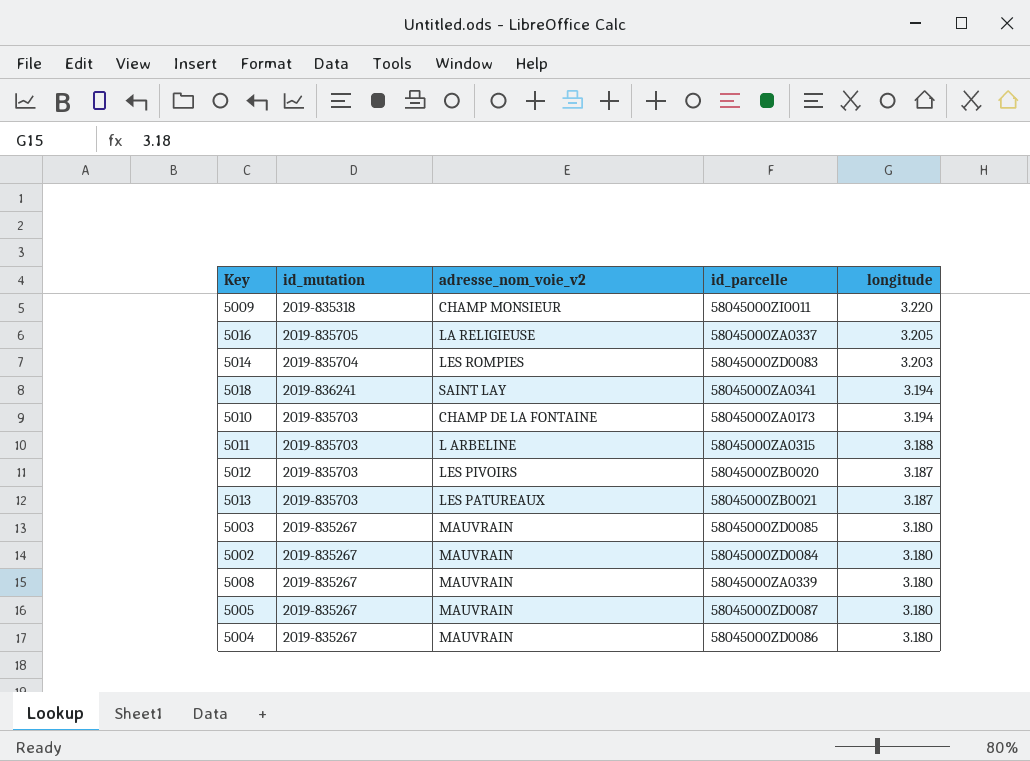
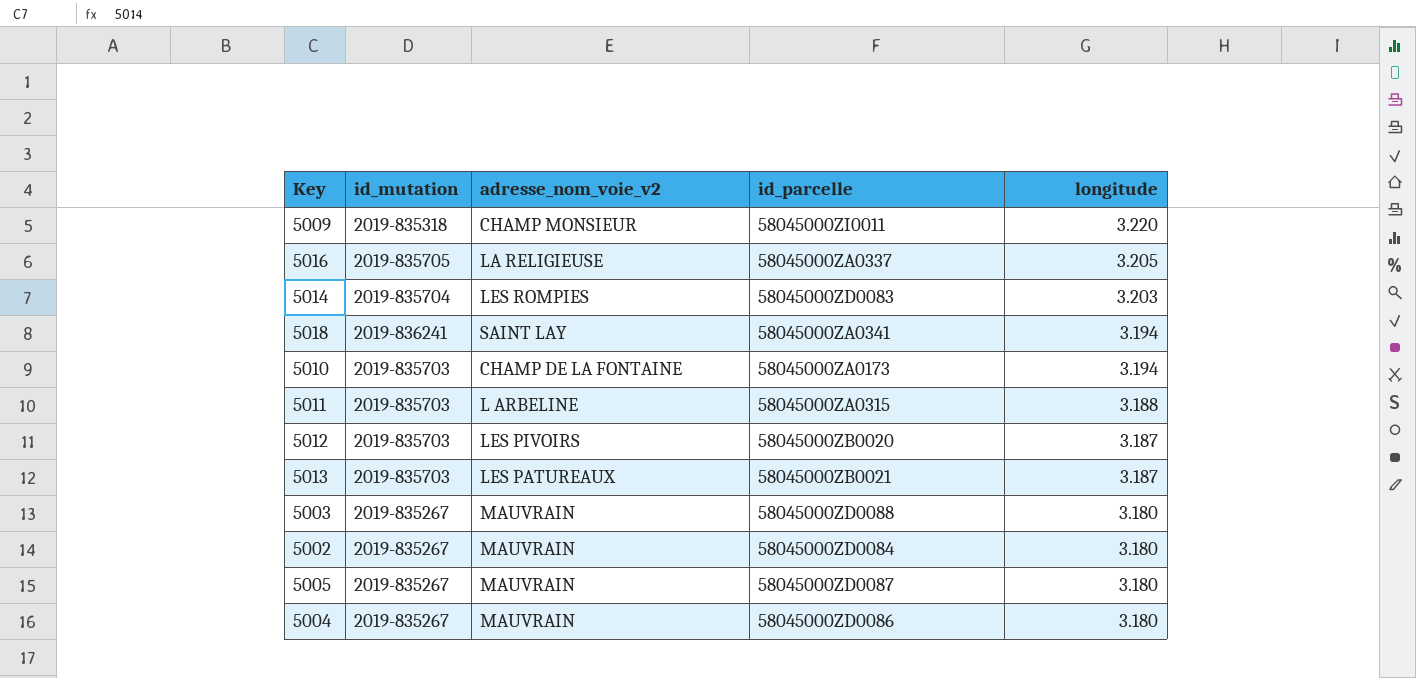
row 5008: 2019-835267 | MAUVRAIN | 58045000ZA0339 | 3.180 -> none
5003 | id_parcelle: 58045000ZD0085 -> 58045000ZD0088

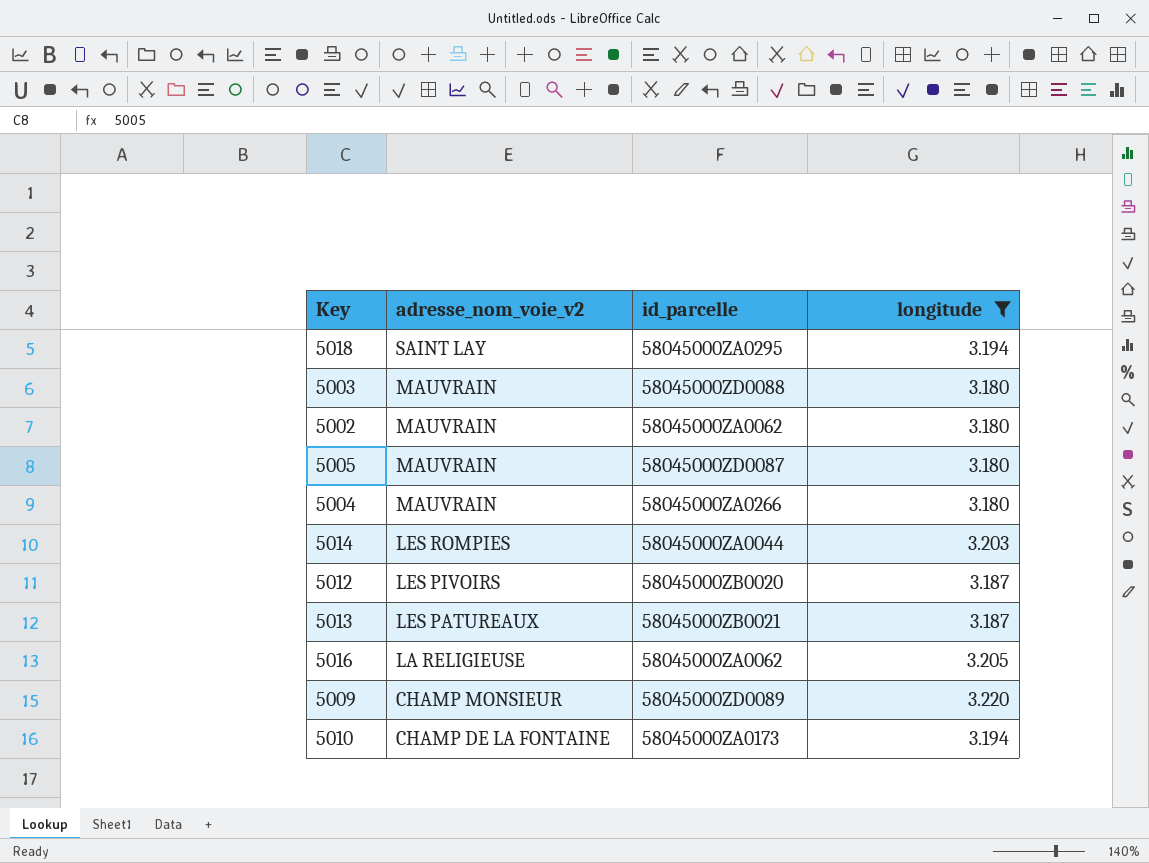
filter: none -> longitude != 3.188
row order: longitude descending -> adresse_nom_voie_v2 descending
column id_mutation | position: 2 -> none
5018 | id_parcelle: 58045000ZA0341 -> 58045000ZA0295
5002 | id_parcelle: 58045000ZD0084 -> 58045000ZA0062
5004 | id_parcelle: 58045000ZD0086 -> 58045000ZA0266
5014 | id_parcelle: 58045000ZD0083 -> 58045000ZA0044
5016 | id_parcelle: 58045000ZA0337 -> 58045000ZA0062
5009 | id_parcelle: 58045000ZI0011 -> 58045000ZD0089

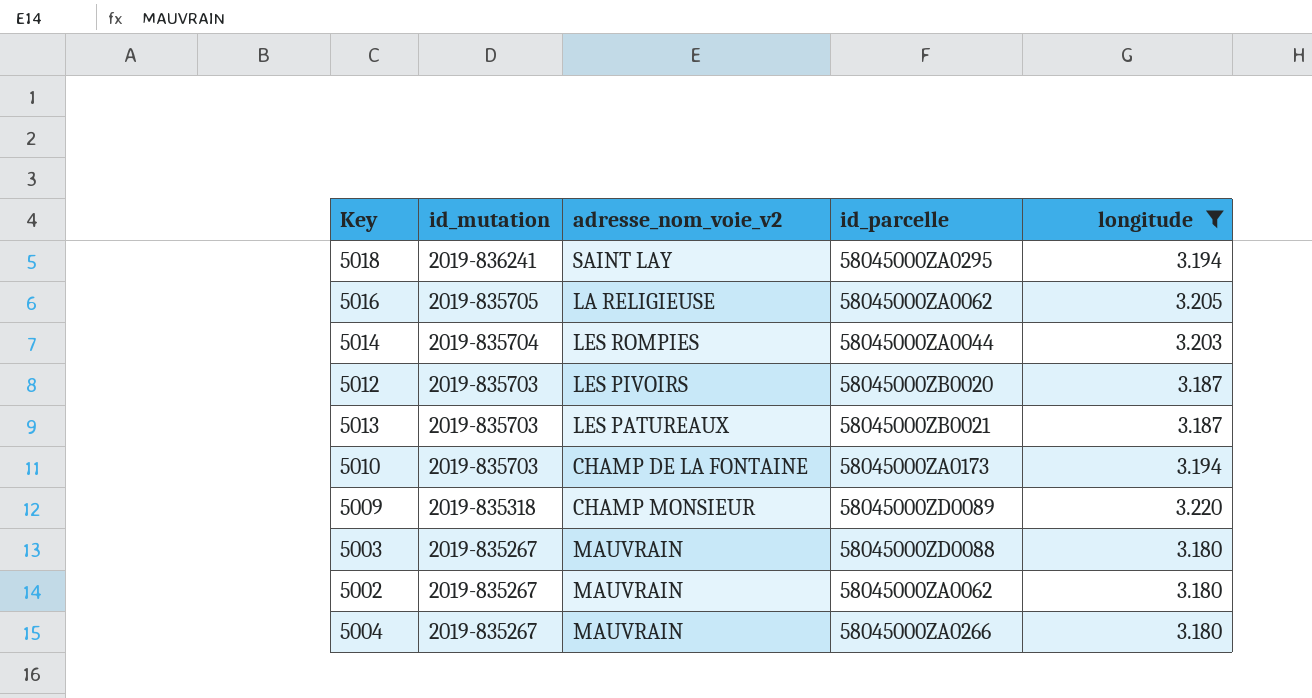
row order: adresse_nom_voie_v2 descending -> id_mutation descending
column id_mutation | position: none -> 2
row 5005: MAUVRAIN | 58045000ZD0087 | 3.180 -> none

